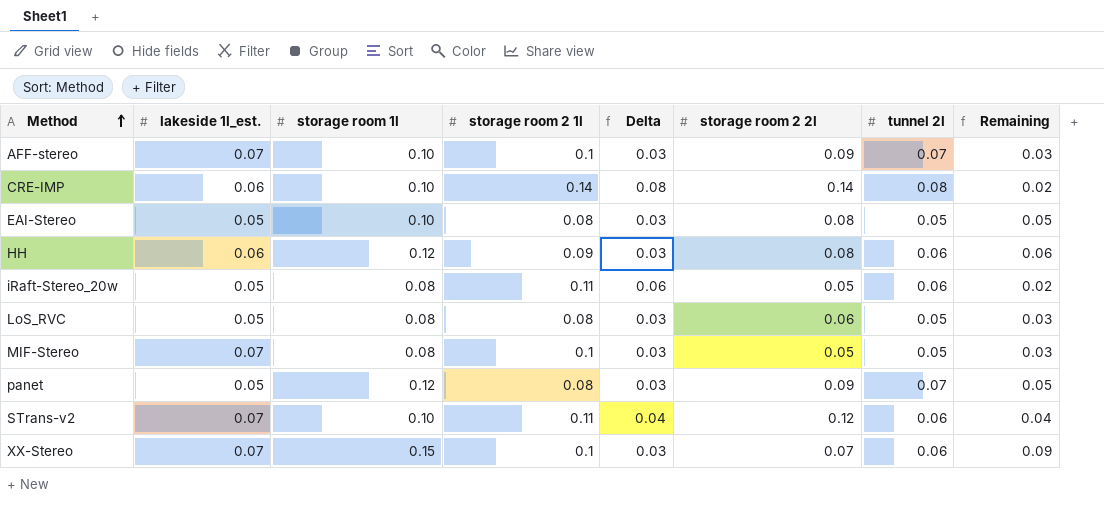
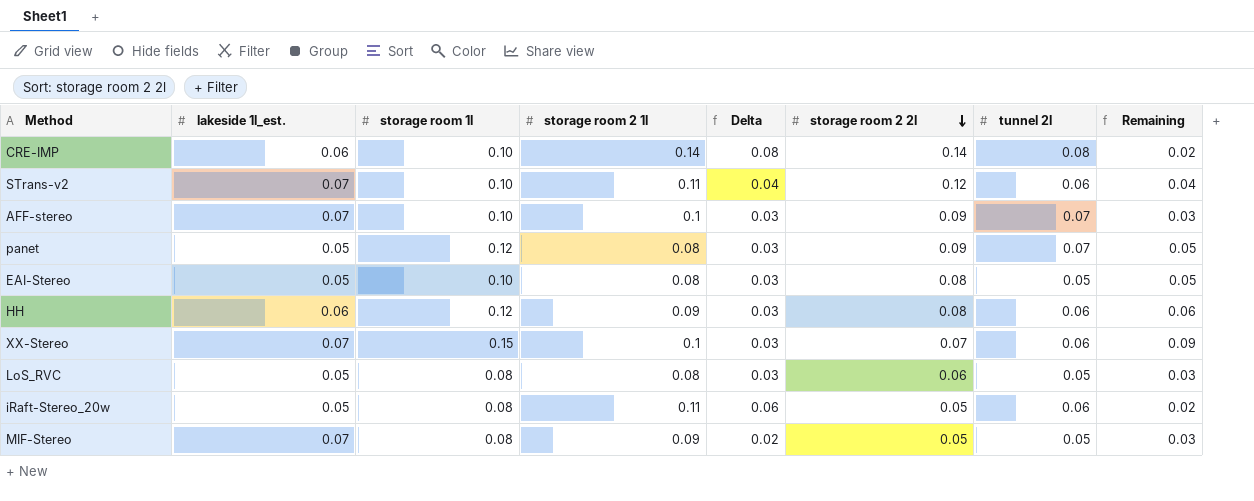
row order: Method ascending -> storage room 2 2l descending
MIF-Stereo | storage room 2 1l: 0.1 -> 0.09
MIF-Stereo | Delta: 0.03 -> 0.02

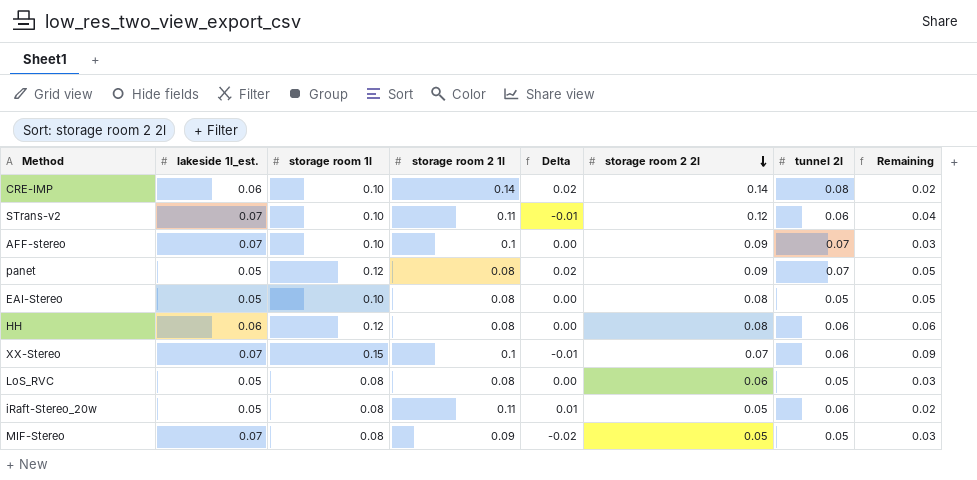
column Delta | formula: [storage room 2 1l] - [lakeside 1l_est.] -> [tunnel 2l] - [lakeside 1l_est.]
HH | storage room 2 1l: 0.09 -> 0.08

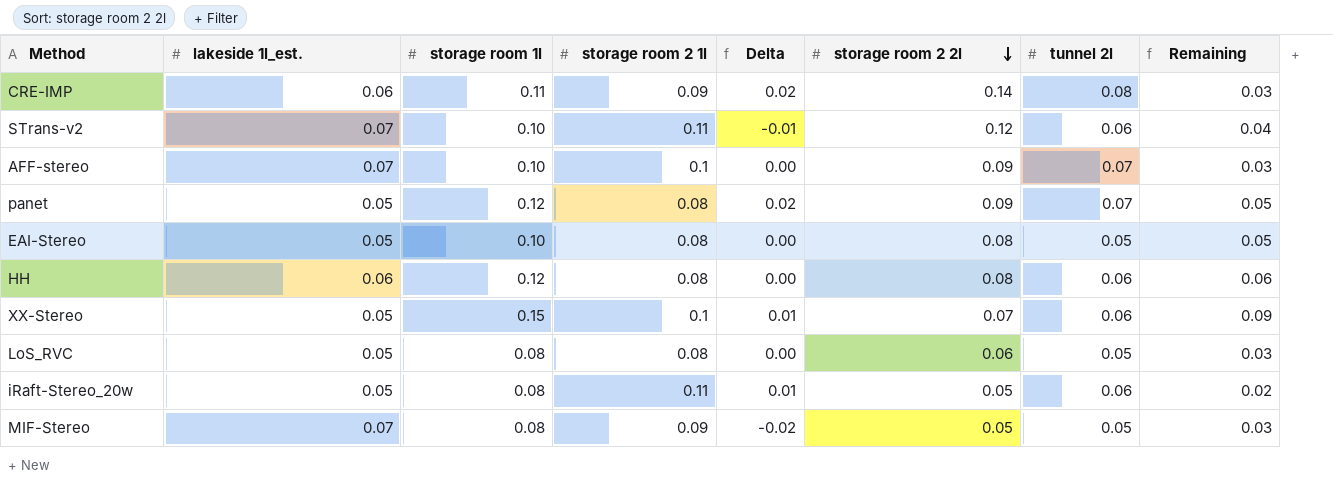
CRE-IMP | storage room 1l: 0.10 -> 0.11
CRE-IMP | storage room 2 1l: 0.14 -> 0.09
CRE-IMP | Remaining: 0.02 -> 0.03
XX-Stereo | lakeside 1l_est.: 0.07 -> 0.05
XX-Stereo | Delta: -0.01 -> 0.01

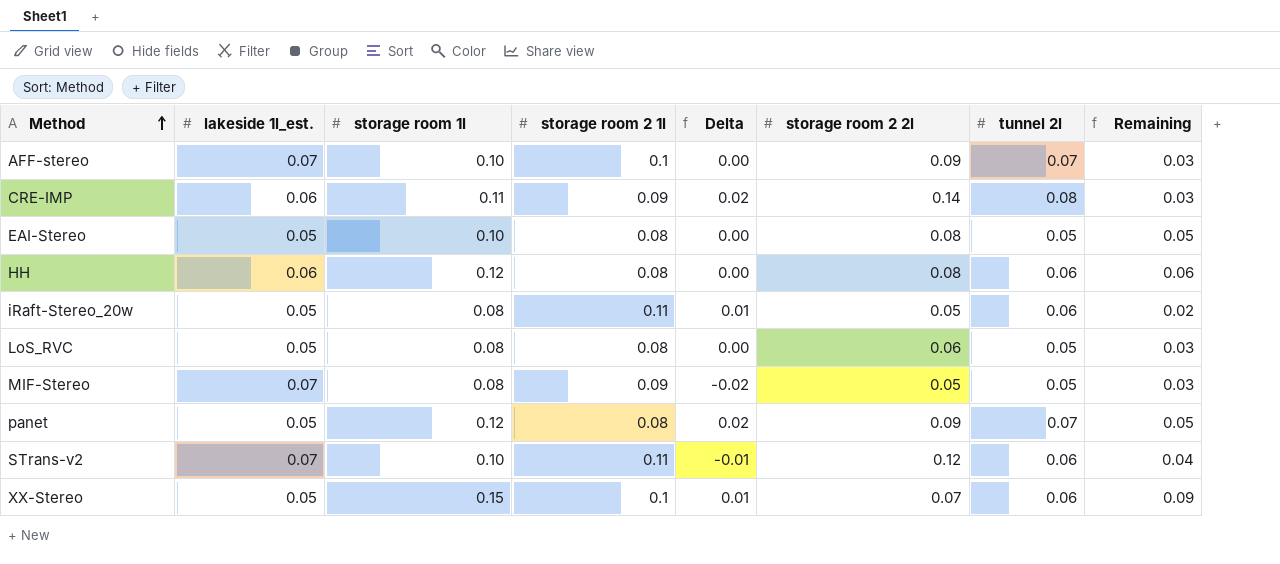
row order: storage room 2 2l descending -> Method ascending

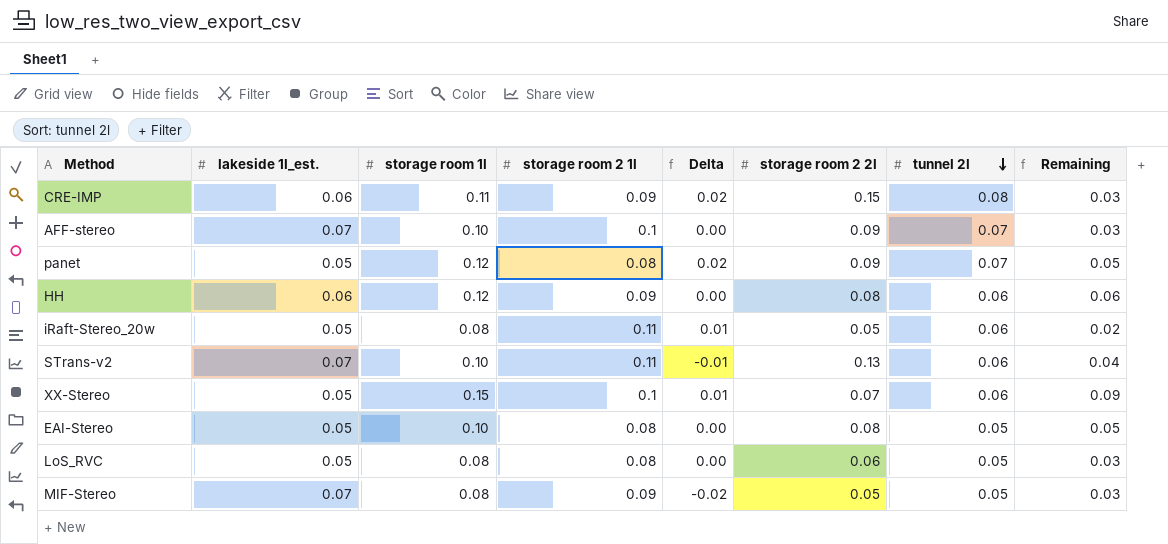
row order: Method ascending -> tunnel 2l descending
CRE-IMP | storage room 2 2l: 0.14 -> 0.15
HH | storage room 2 1l: 0.08 -> 0.09
STrans-v2 | storage room 2 2l: 0.12 -> 0.13

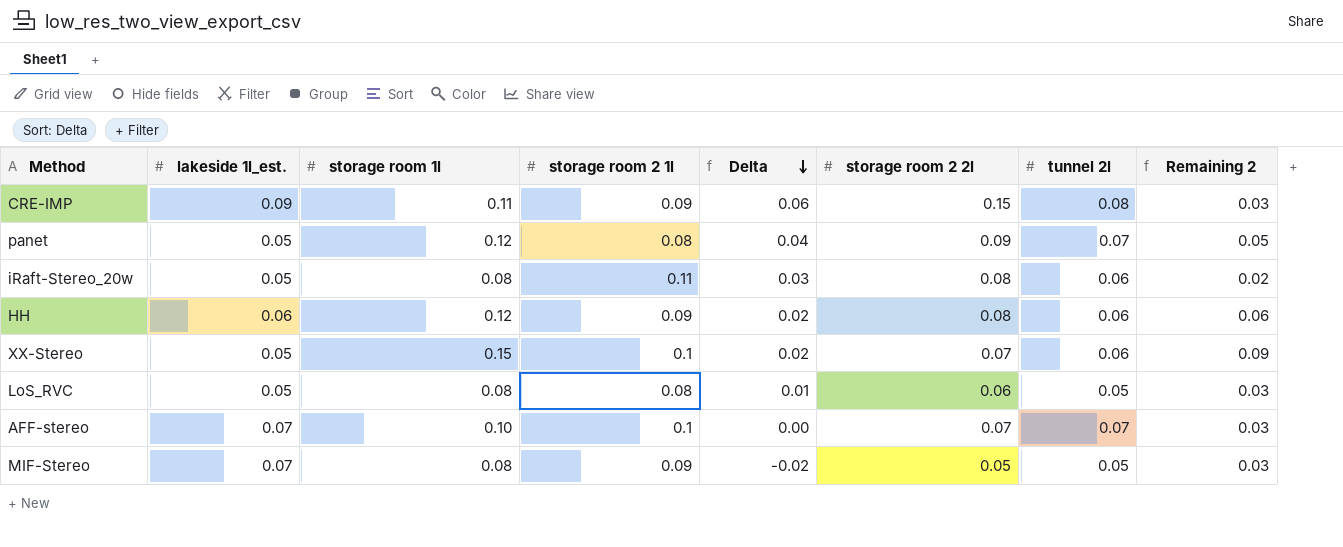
row order: tunnel 2l descending -> Delta descending
column Delta | formula: [tunnel 2l] - [lakeside 1l_est.] -> [storage room 2 2l] - [lakeside 1l_est.]
column name: Remaining -> Remaining 2
row STrans-v2: 0.07 | 0.10 | 0.11 | -0.01 | 0.13 | 0.06 | 0.04 -> none
row EAI-Stereo: 0.05 | 0.10 | 0.08 | 0.00 | 0.08 | 0.05 | 0.05 -> none
CRE-IMP | lakeside 1l_est.: 0.06 -> 0.09
iRaft-Stereo_20w | storage room 2 2l: 0.05 -> 0.08
AFF-stereo | storage room 2 2l: 0.09 -> 0.07

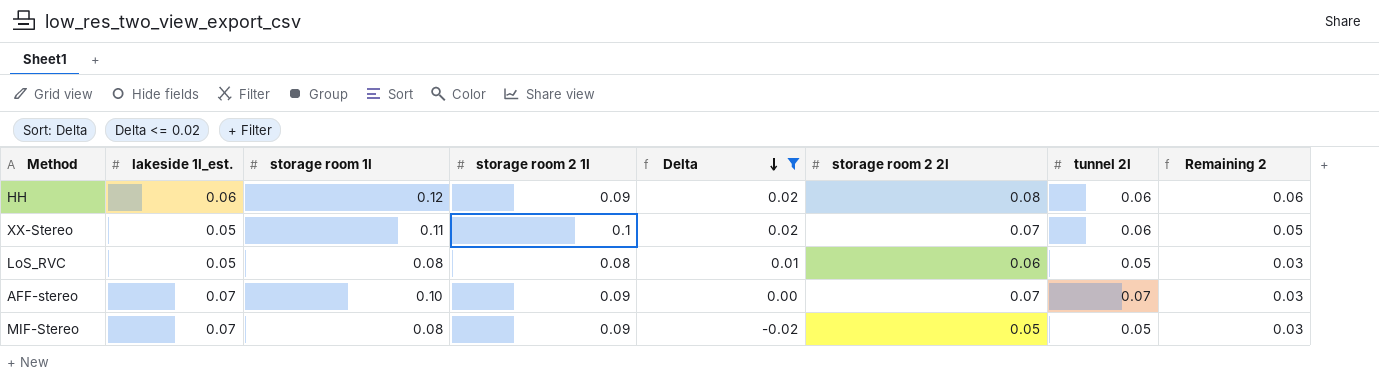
filter: none -> Delta <= 0.02
XX-Stereo | storage room 1l: 0.15 -> 0.11
XX-Stereo | Remaining 2: 0.09 -> 0.05
AFF-stereo | storage room 2 1l: 0.1 -> 0.09

